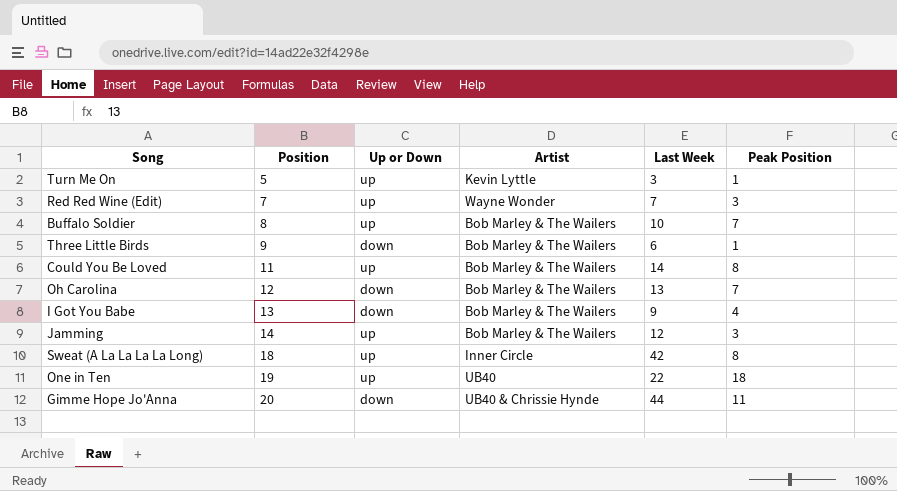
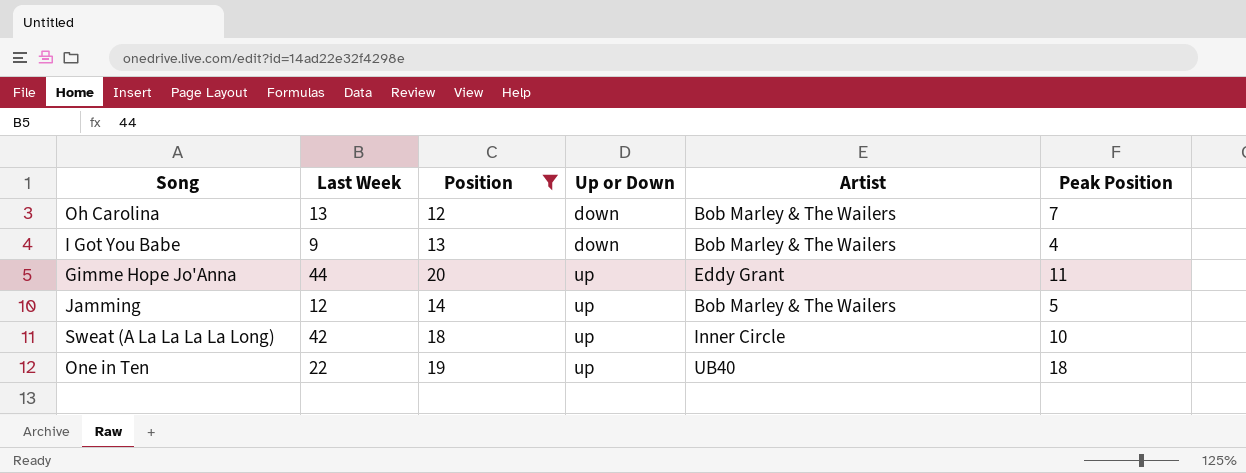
filter: none -> Position >= 12
row order: Position ascending -> Up or Down ascending
column Last Week | position: 5 -> 2
Gimme Hope Jo'Anna | Up or Down: down -> up
Gimme Hope Jo'Anna | Artist: UB40 & Chrissie Hynde -> Eddy Grant
Jamming | Peak Position: 3 -> 5
Sweat (A La La La La Long) | Peak Position: 8 -> 10

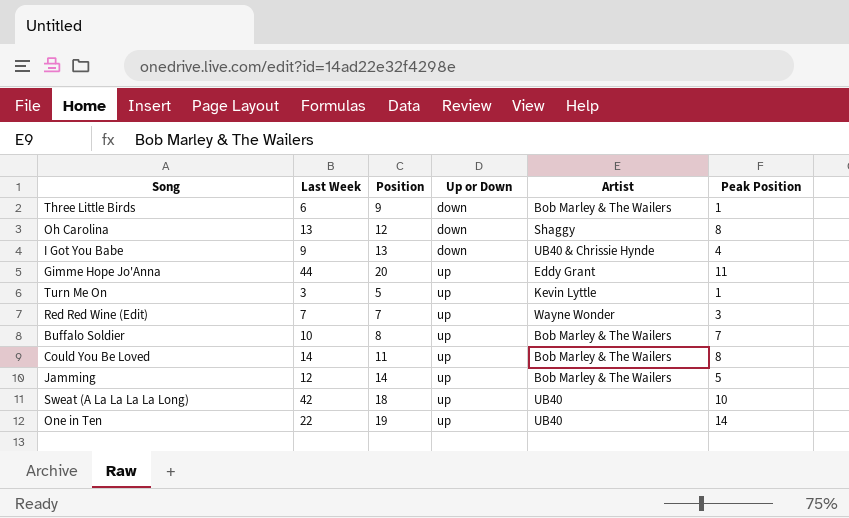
filter: Position >= 12 -> none
Oh Carolina | Artist: Bob Marley & The Wailers -> Shaggy
Oh Carolina | Peak Position: 7 -> 8
I Got You Babe | Artist: Bob Marley & The Wailers -> UB40 & Chrissie Hynde
Sweat (A La La La La Long) | Artist: Inner Circle -> UB40
One in Ten | Peak Position: 18 -> 14

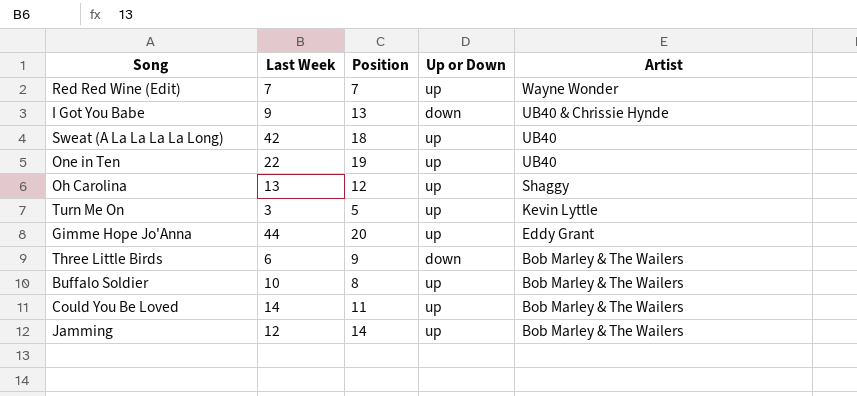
row order: Up or Down ascending -> Artist descending
column Peak Position | position: 6 -> none
Oh Carolina | Up or Down: down -> up

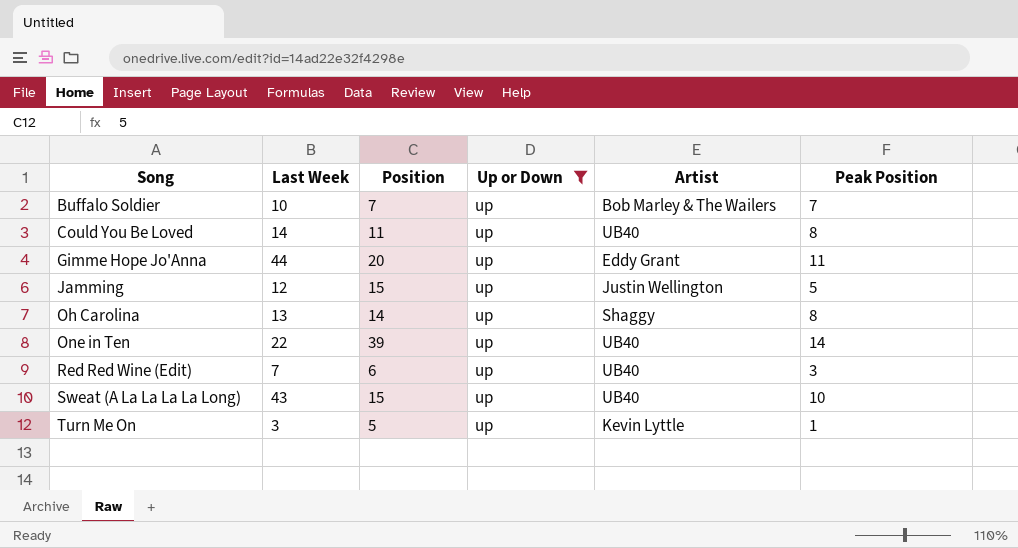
filter: none -> Up or Down = up
row order: Artist descending -> Song ascending
column Peak Position | position: none -> 6
Buffalo Soldier | Position: 8 -> 7
Could You Be Loved | Artist: Bob Marley & The Wailers -> UB40
Jamming | Position: 14 -> 15
Jamming | Artist: Bob Marley & The Wailers -> Justin Wellington
Oh Carolina | Position: 12 -> 14
One in Ten | Position: 19 -> 39
Red Red Wine (Edit) | Position: 7 -> 6
Red Red Wine (Edit) | Artist: Wayne Wonder -> UB40
Sweat (A La La La La Long) | Last Week: 42 -> 43
Sweat (A La La La La Long) | Position: 18 -> 15

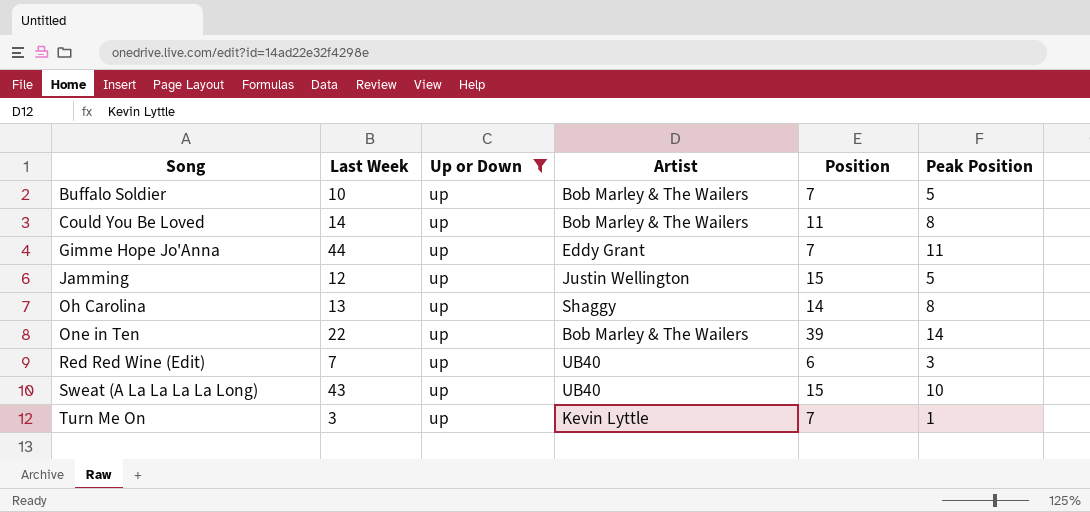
column Position | position: 3 -> 5
Buffalo Soldier | Peak Position: 7 -> 5
Could You Be Loved | Artist: UB40 -> Bob Marley & The Wailers
Gimme Hope Jo'Anna | Position: 20 -> 7
One in Ten | Artist: UB40 -> Bob Marley & The Wailers
Turn Me On | Position: 5 -> 7

